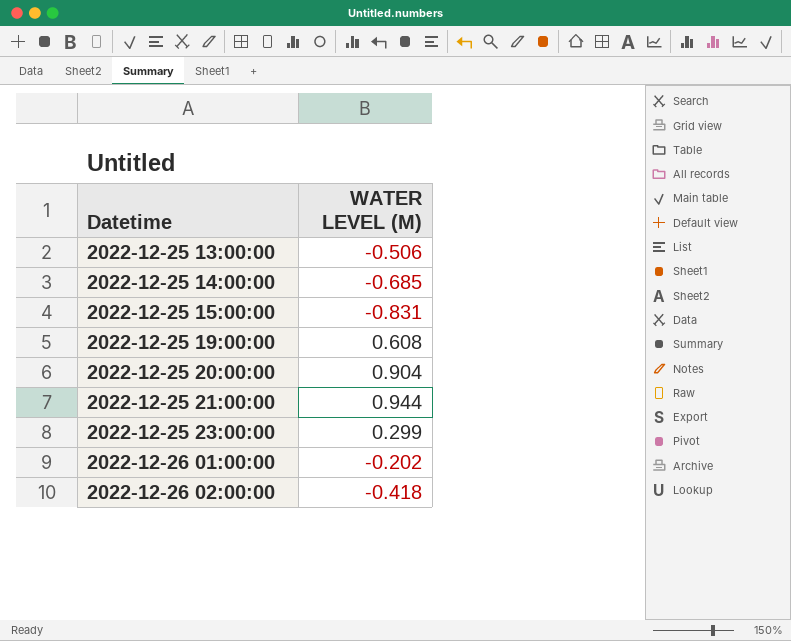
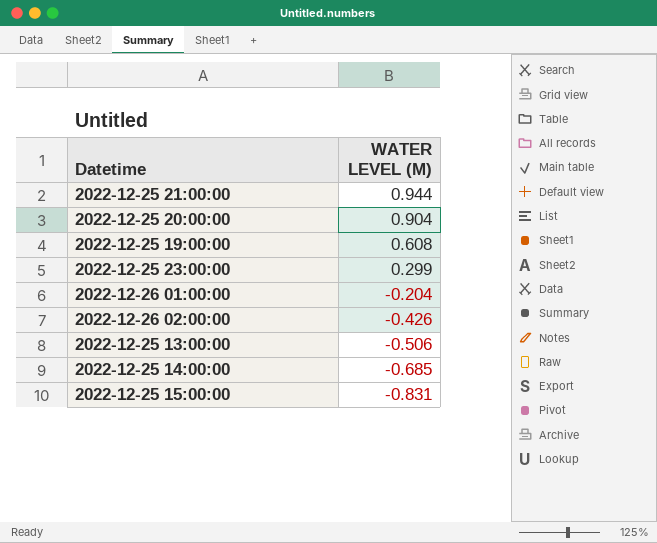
row order: Datetime ascending -> WATER LEVEL (M) descending
2022-12-26 01:00:00 | WATER LEVEL (M): -0.202 -> -0.204
2022-12-26 02:00:00 | WATER LEVEL (M): -0.418 -> -0.426

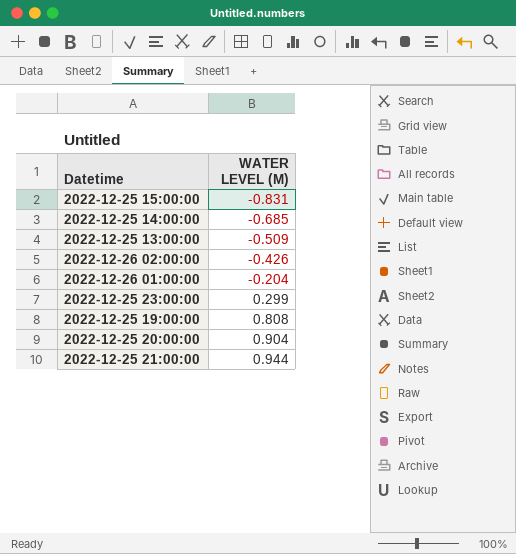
row order: WATER LEVEL (M) descending -> WATER LEVEL (M) ascending
2022-12-25 13:00:00 | WATER LEVEL (M): -0.506 -> -0.509
2022-12-25 19:00:00 | WATER LEVEL (M): 0.608 -> 0.808

